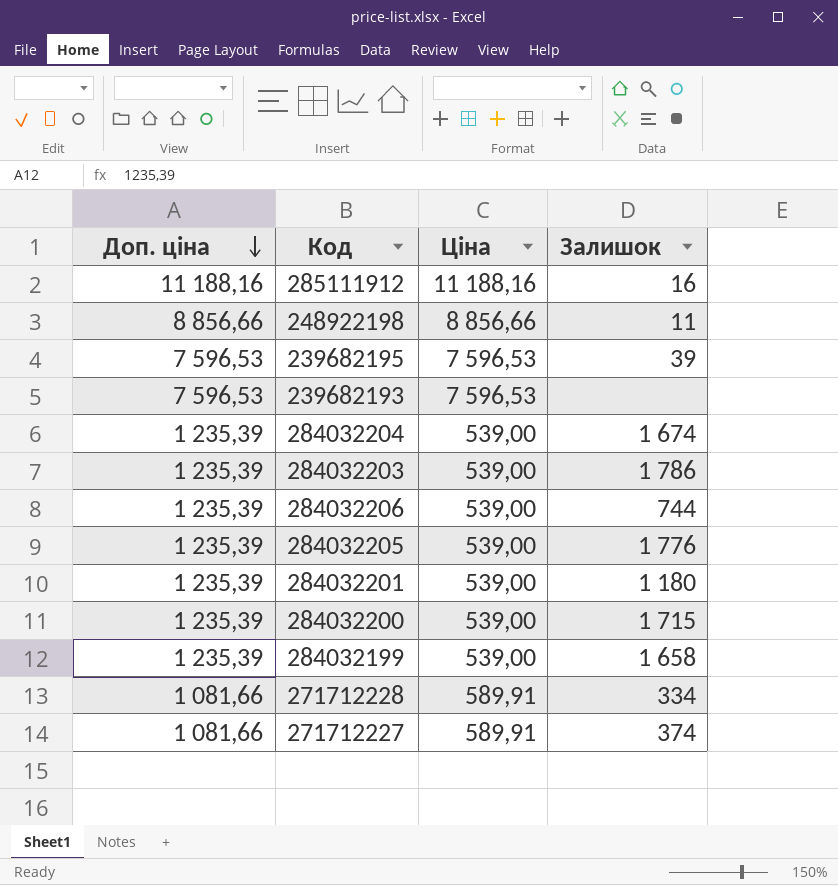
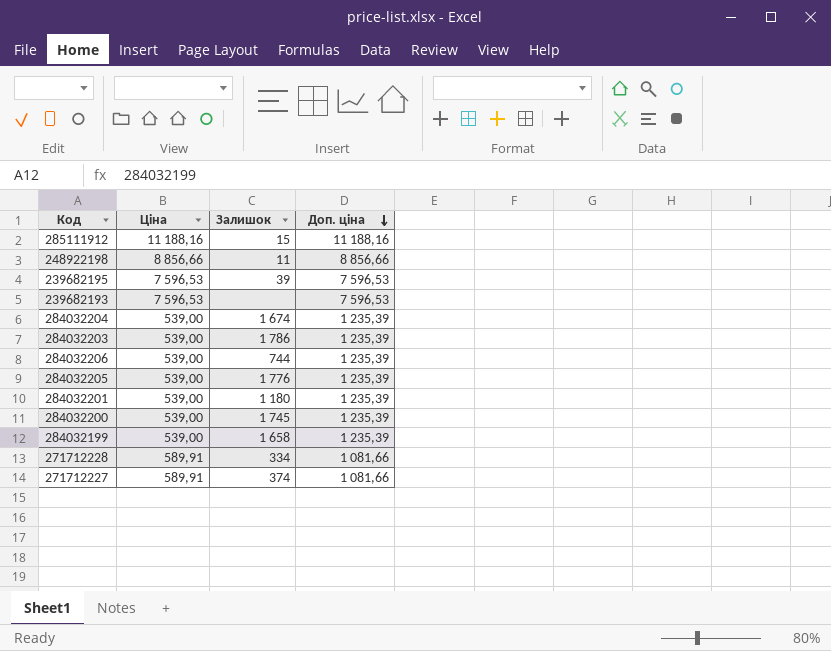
column Доп. ціна | position: 1 -> 4
285111912 | Залишок: 16 -> 15
284032200 | Залишок: 1 715 -> 1 745

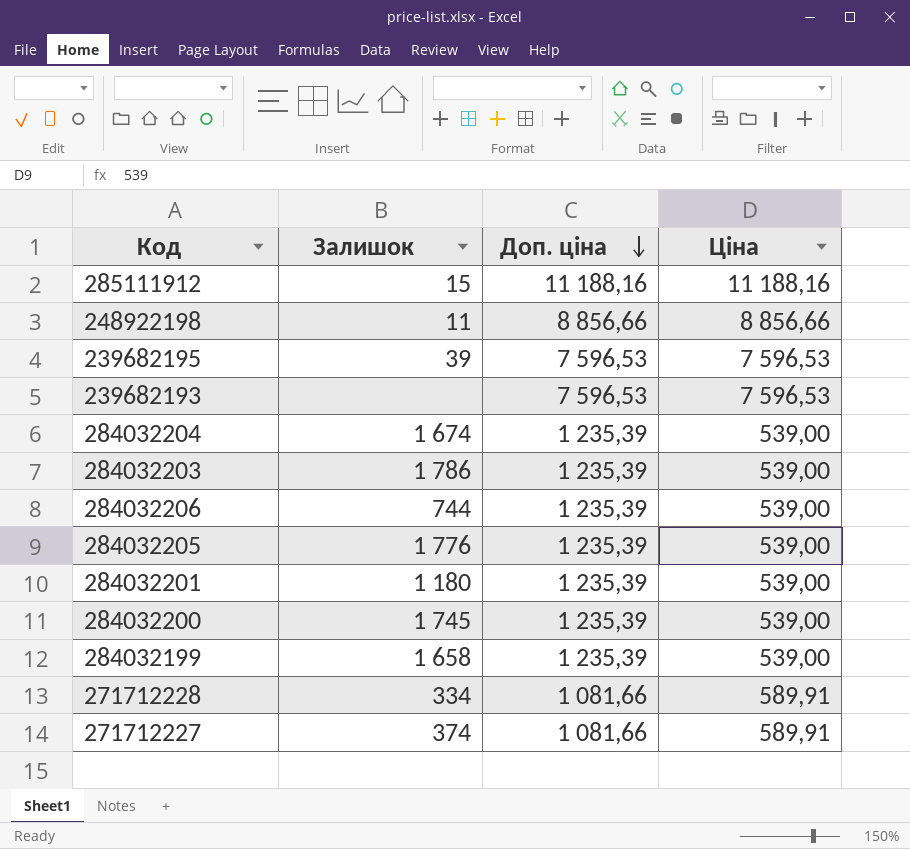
column Ціна | position: 2 -> 4

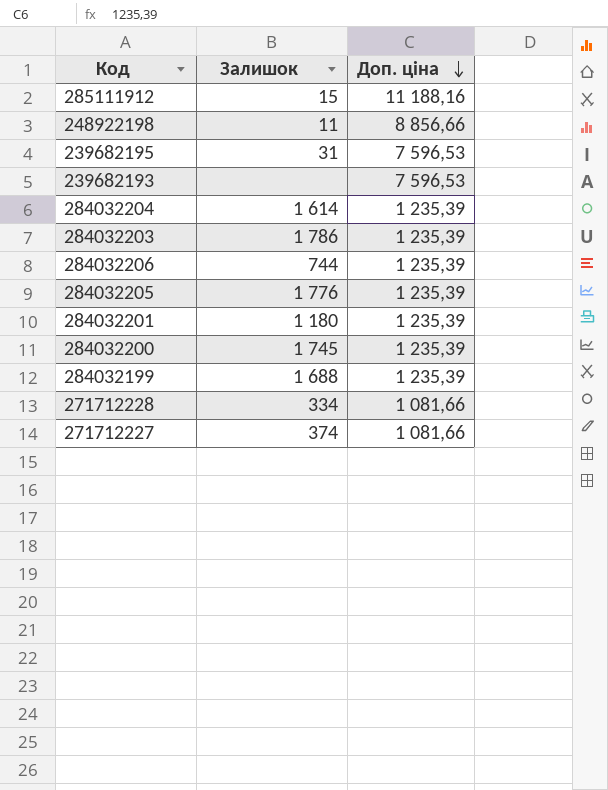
column Ціна | position: 4 -> none
239682195 | Залишок: 39 -> 31
284032204 | Залишок: 1 674 -> 1 614
284032199 | Залишок: 1 658 -> 1 688

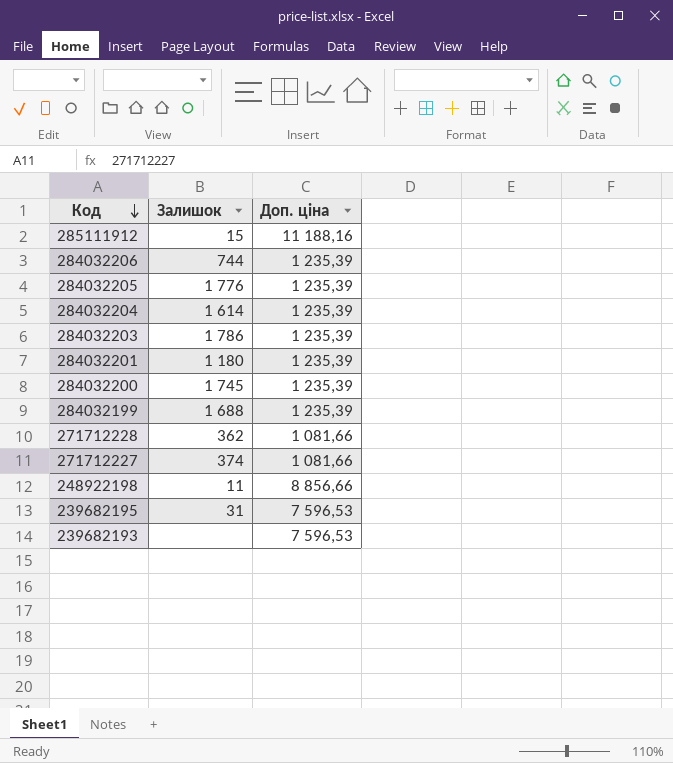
row order: Доп. ціна descending -> Код descending
271712228 | Залишок: 334 -> 362

